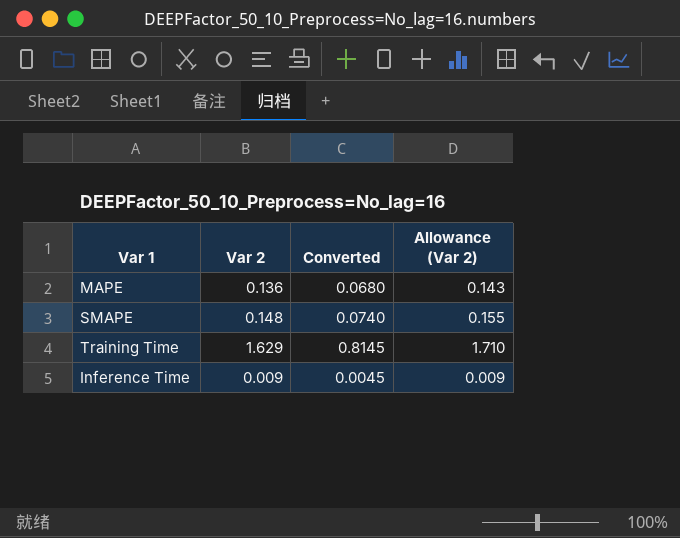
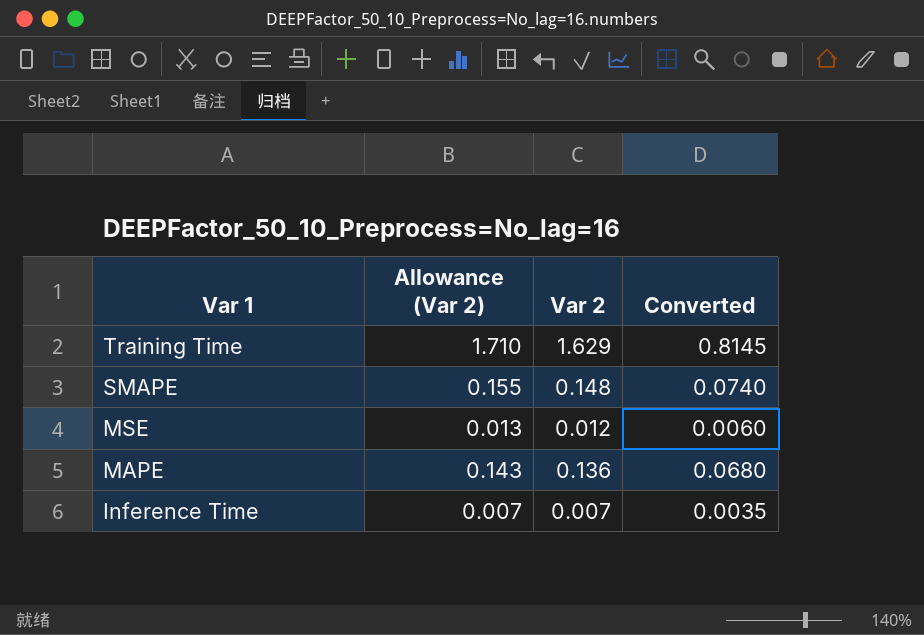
row order: none -> Var 1 descending
column Allowance (Var 2) | position: 4 -> 2
row MSE: none -> 0.013 | 0.012 | 0.0060
Inference Time | Allowance (Var 2): 0.009 -> 0.007
Inference Time | Var 2: 0.009 -> 0.007
Inference Time | Converted: 0.0045 -> 0.0035

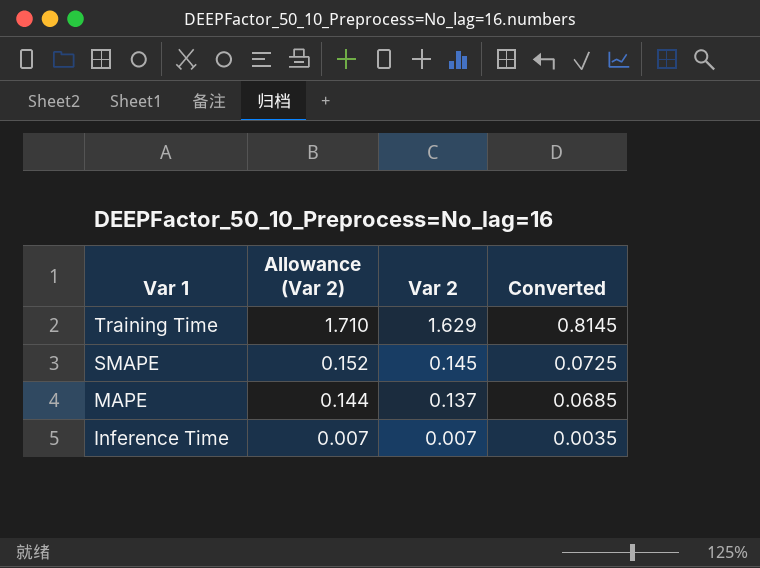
row MSE: 0.013 | 0.012 | 0.0060 -> none
SMAPE | Allowance (Var 2): 0.155 -> 0.152
SMAPE | Var 2: 0.148 -> 0.145
SMAPE | Converted: 0.0740 -> 0.0725
MAPE | Allowance (Var 2): 0.143 -> 0.144
MAPE | Var 2: 0.136 -> 0.137
MAPE | Converted: 0.0680 -> 0.0685

